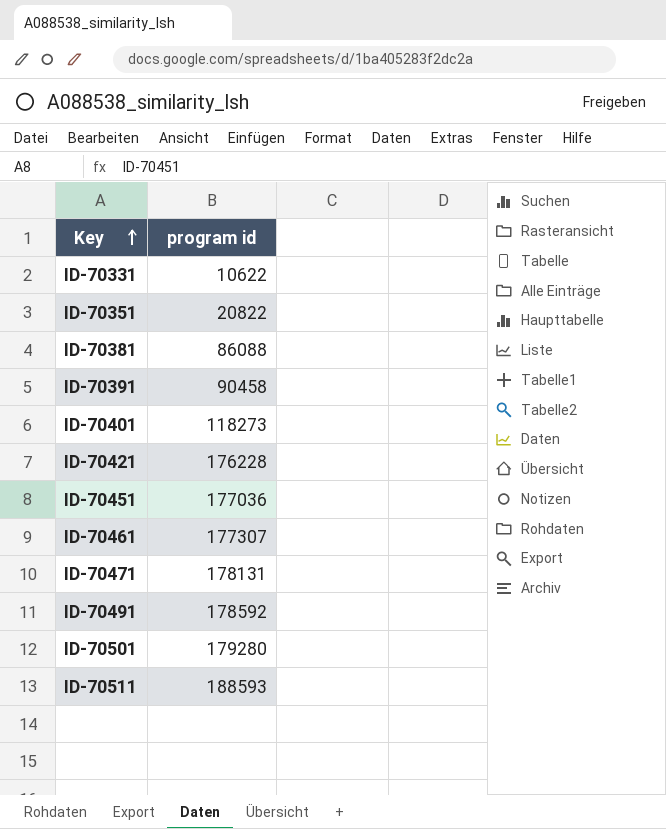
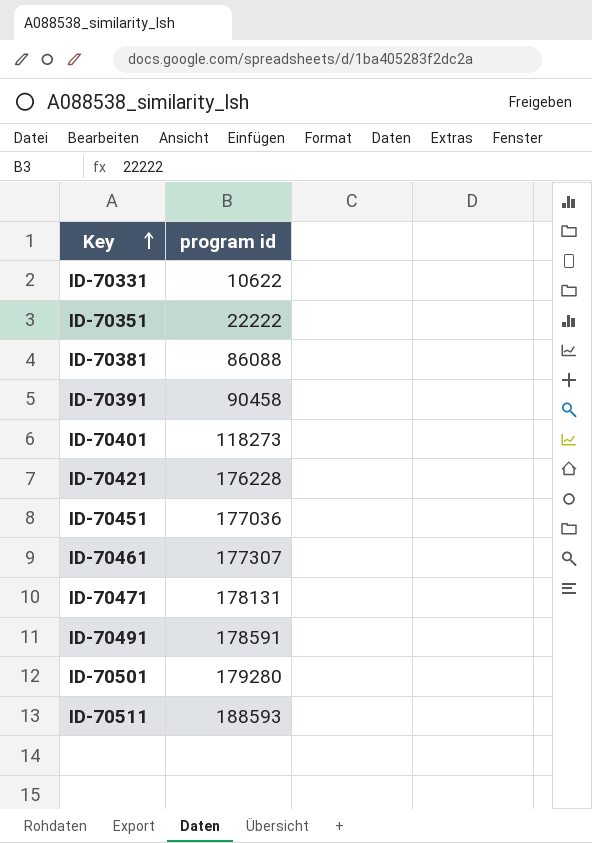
ID-70351 | program id: 20822 -> 22222
ID-70491 | program id: 178592 -> 178591

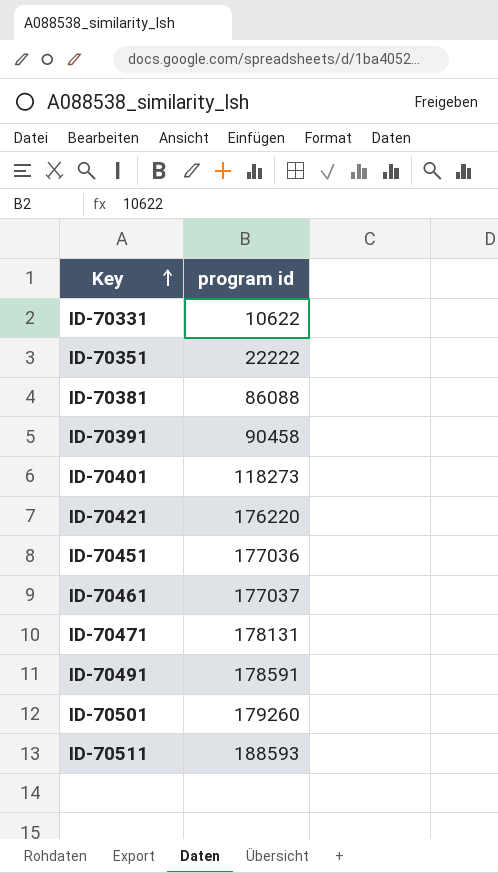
ID-70421 | program id: 176228 -> 176220
ID-70461 | program id: 177307 -> 177037
ID-70501 | program id: 179280 -> 179260

